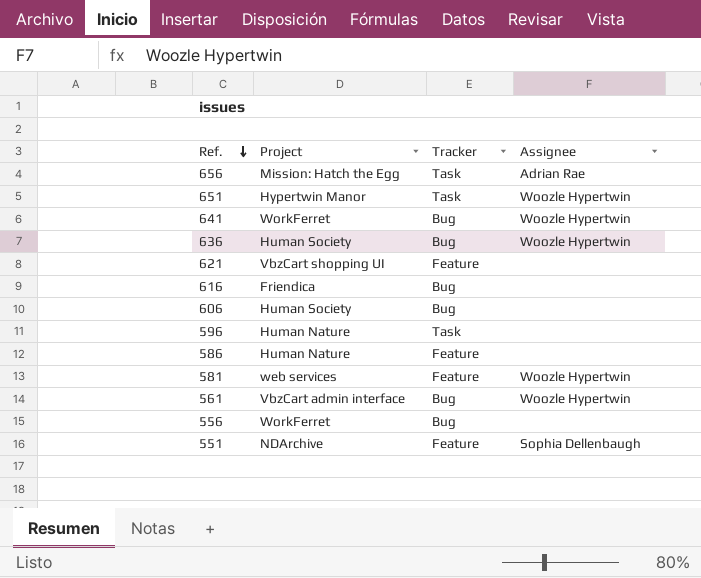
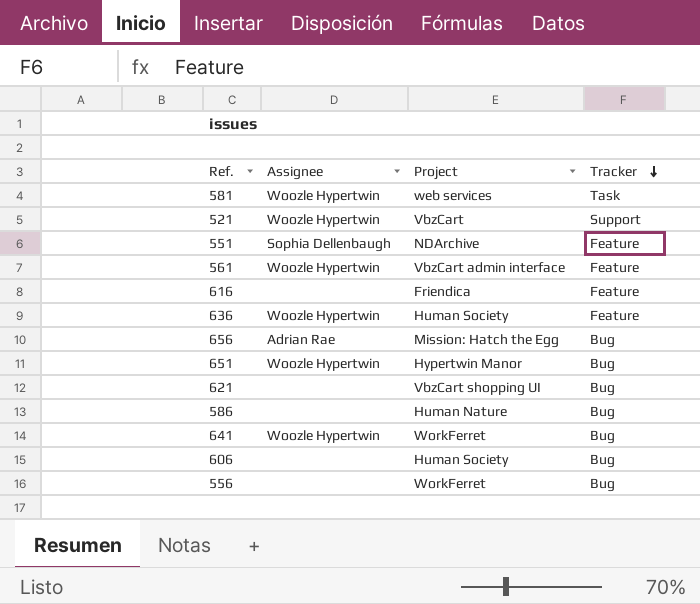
row order: Ref. descending -> Tracker descending
column Assignee | position: 4 -> 2
row 596: Human Nature | Task | none -> none
581 | Tracker: Feature -> Task
row 521: none -> Woozle Hypertwin | VbzCart | Support
561 | Tracker: Bug -> Feature
616 | Tracker: Bug -> Feature
636 | Tracker: Bug -> Feature
656 | Tracker: Task -> Bug
651 | Tracker: Task -> Bug
621 | Tracker: Feature -> Bug
586 | Tracker: Feature -> Bug

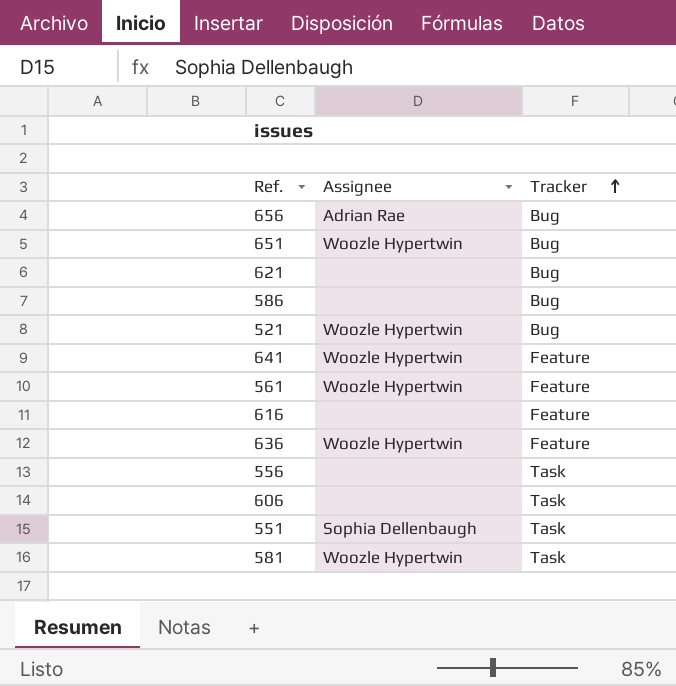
row order: Tracker descending -> Tracker ascending
column Project | position: 3 -> none
521 | Tracker: Support -> Bug
641 | Tracker: Bug -> Feature
556 | Tracker: Bug -> Task
606 | Tracker: Bug -> Task
551 | Tracker: Feature -> Task

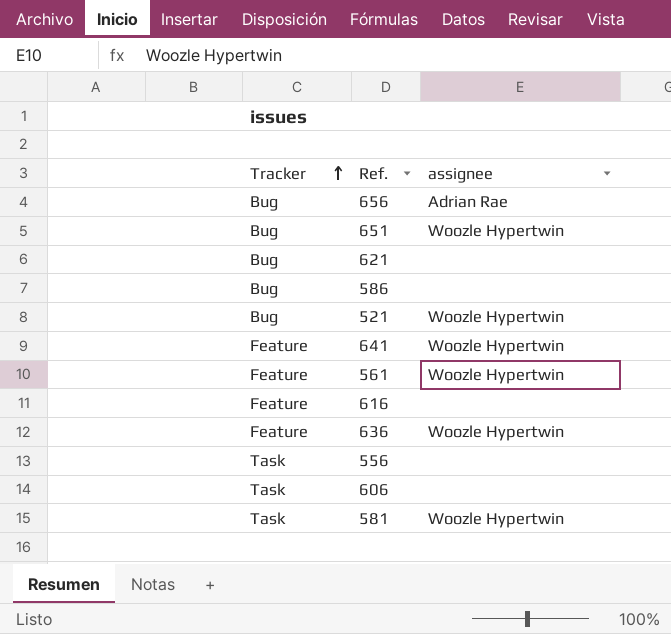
column Tracker | position: 3 -> 1
column name: Assignee -> assignee
row 551: Sophia Dellenbaugh | Task -> none

